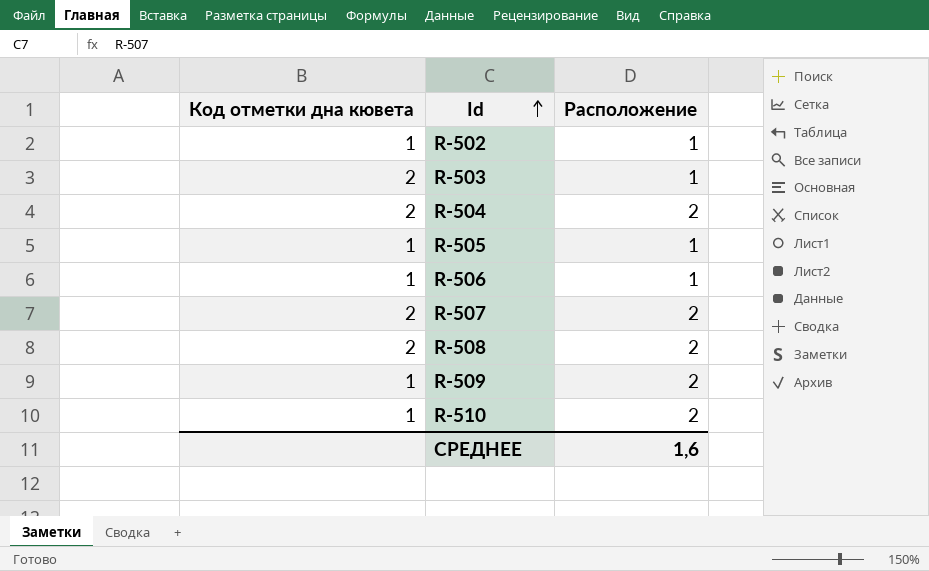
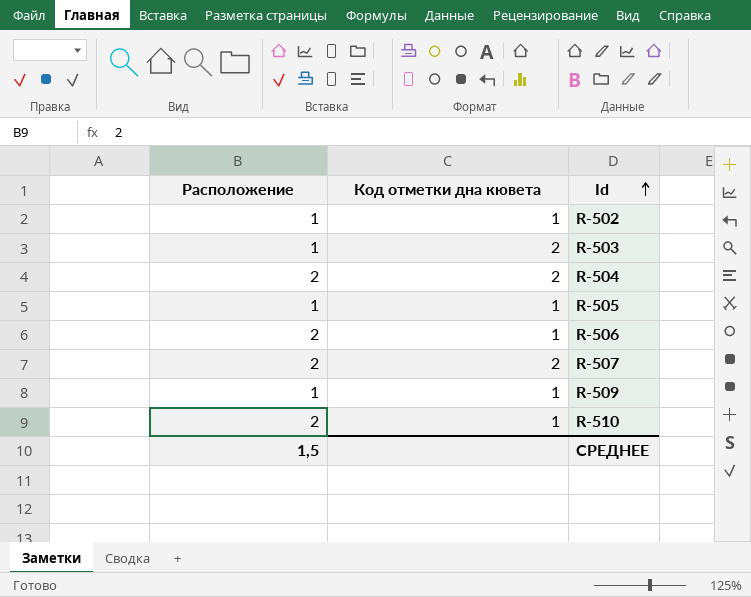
column Расположение | position: 3 -> 1
row R-508: 2 | 2 -> none
R-506 | Расположение: 1 -> 2
R-509 | Расположение: 2 -> 1
СРЕДНЕЕ | Расположение: 1,6 -> 1,5

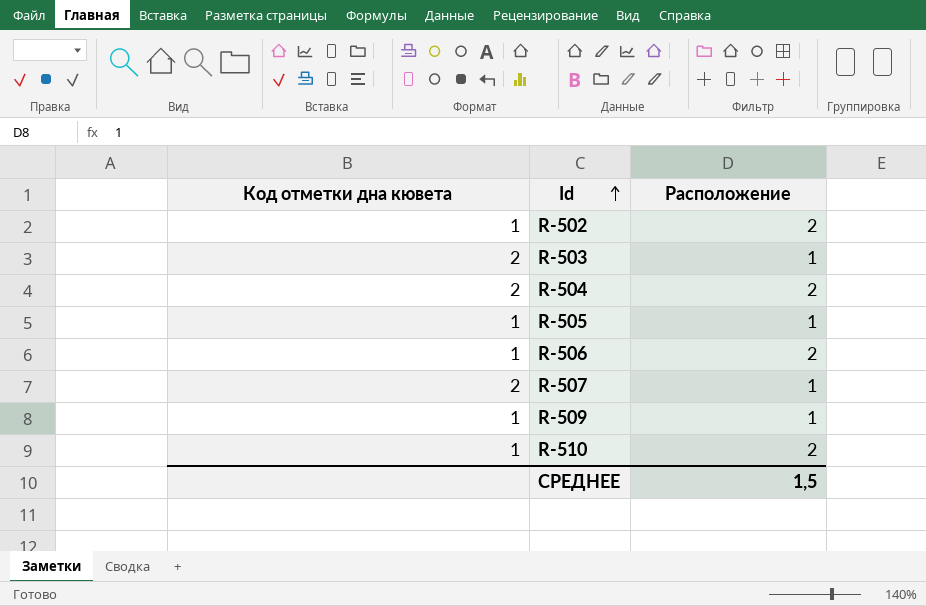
column Расположение | position: 1 -> 3
R-502 | Расположение: 1 -> 2
R-507 | Расположение: 2 -> 1

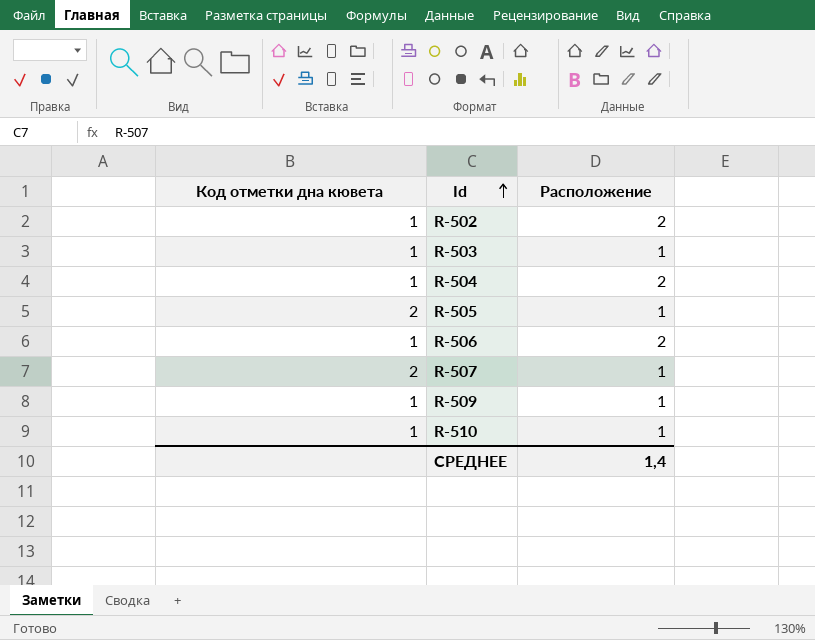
R-503 | Код отметки дна кювета: 2 -> 1
R-504 | Код отметки дна кювета: 2 -> 1
R-505 | Код отметки дна кювета: 1 -> 2
R-510 | Расположение: 2 -> 1
СРЕДНЕЕ | Расположение: 1,5 -> 1,4

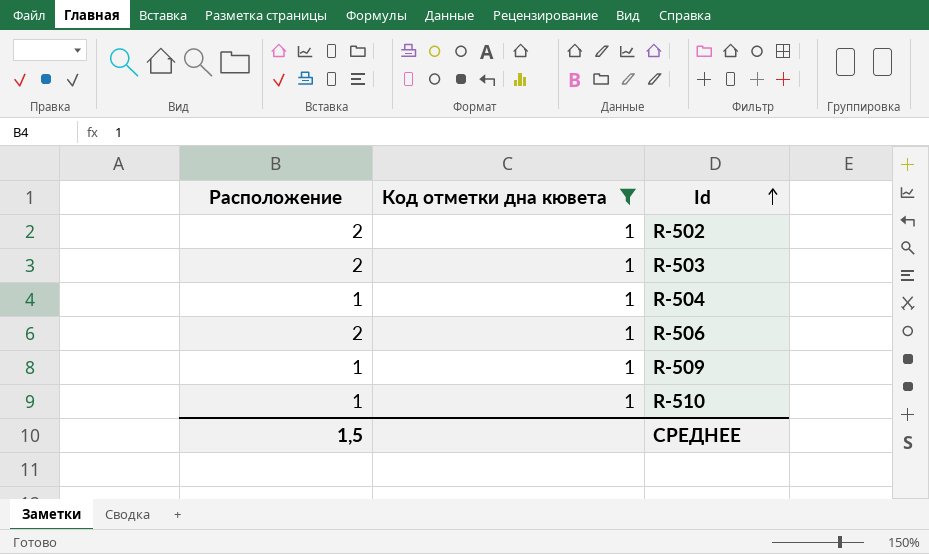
filter: none -> Код отметки дна кювета = 1
column Расположение | position: 3 -> 1
R-503 | Расположение: 1 -> 2
R-504 | Расположение: 2 -> 1
СРЕДНЕЕ | Расположение: 1,4 -> 1,5

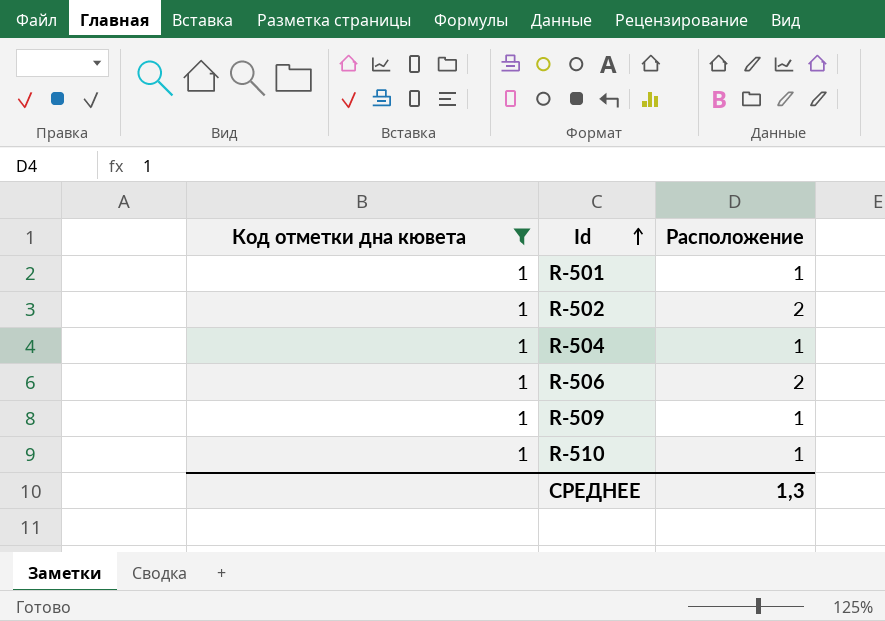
column Расположение | position: 1 -> 3
row R-503: 2 | 1 -> none
row R-501: none -> 1 | 1
СРЕДНЕЕ | Расположение: 1,5 -> 1,3

